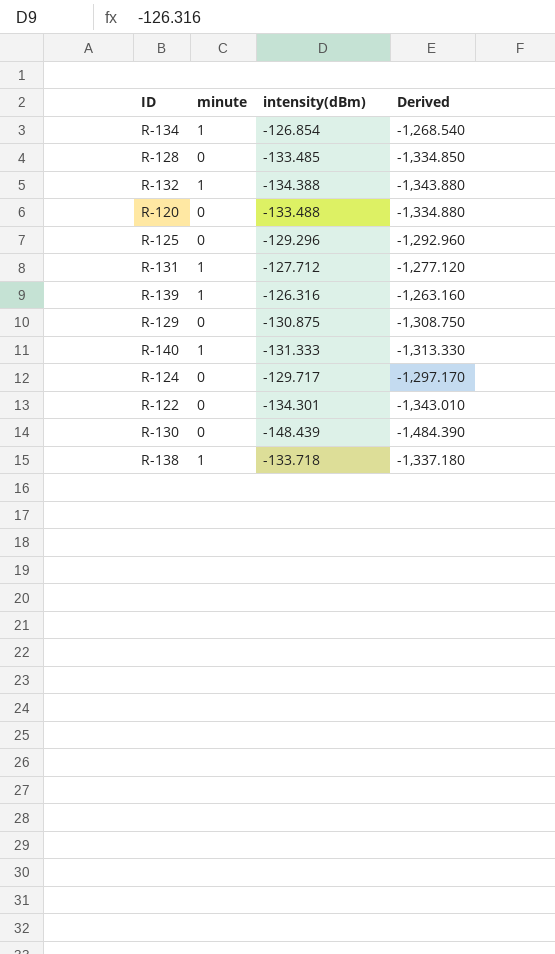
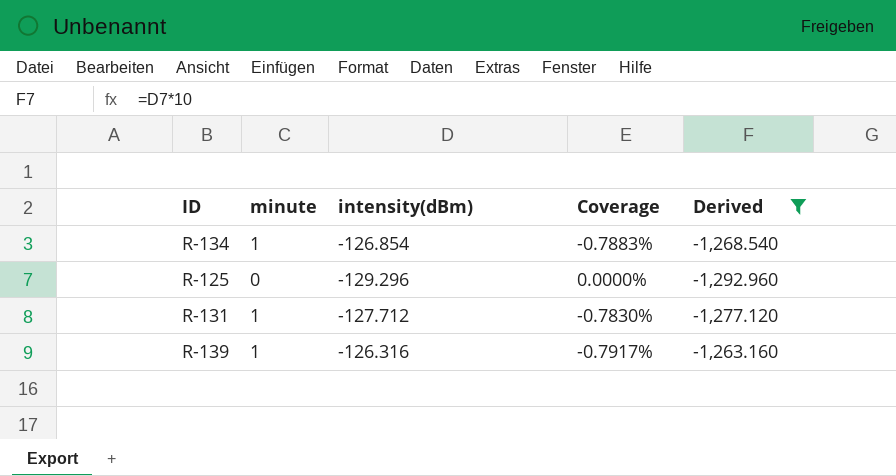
filter: none -> Derived >= -1,292.960
column Coverage | formula: none -> [minute] / [intensity(dBm)]

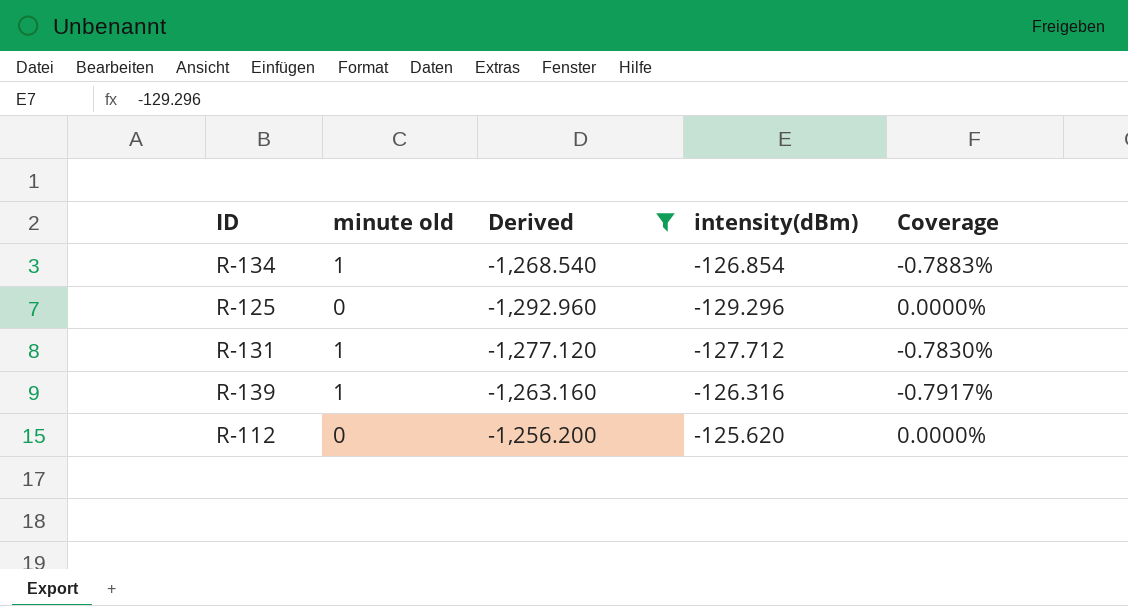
column name: minute -> minute old
column Derived | position: 5 -> 3
row R-112: none -> 0 | -1,256.200 | -125.620 | 0.0000%

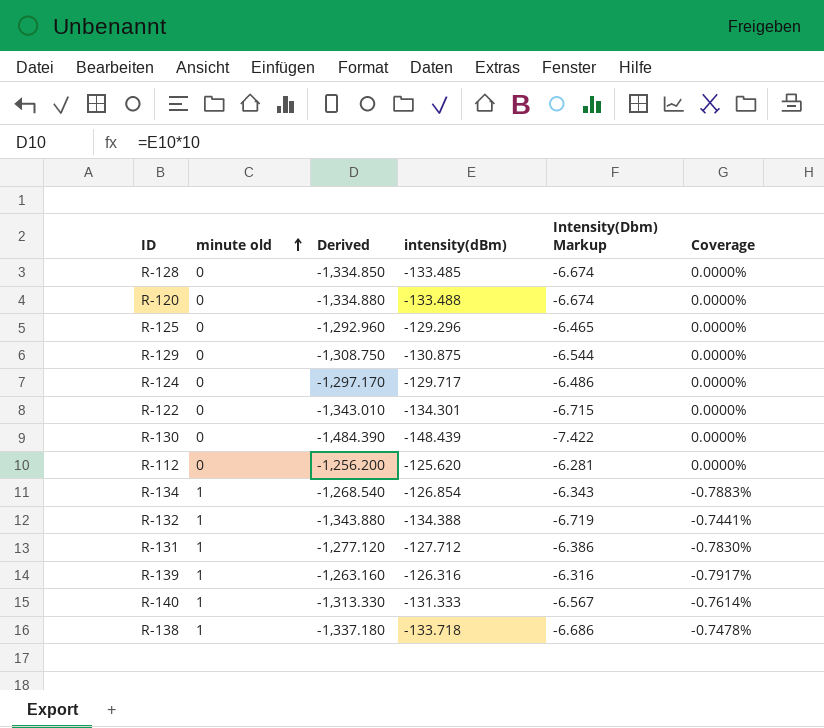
filter: Derived >= -1,292.960 -> none
row order: none -> minute old ascending
column Intensity(Dbm) Markup | formula: none -> [intensity(dBm)] * 0.05

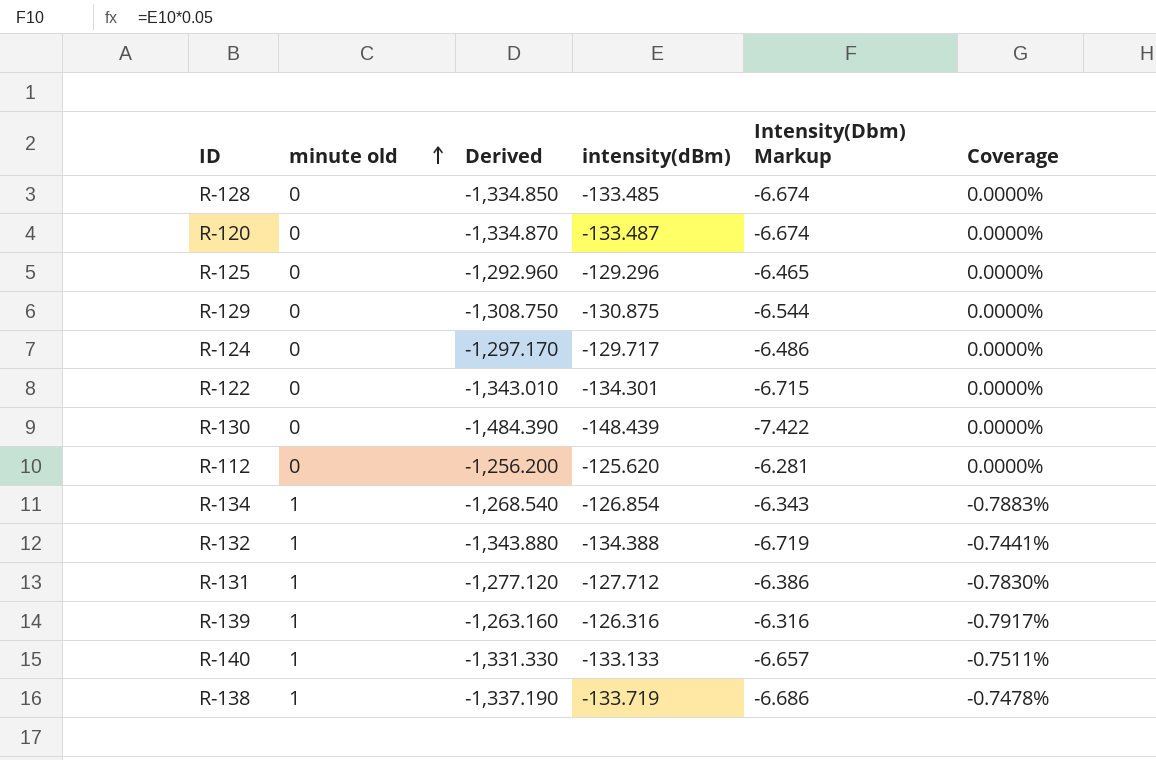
R-120 | Derived: -1,334.880 -> -1,334.870
R-120 | intensity(dBm): -133.488 -> -133.487
R-140 | Derived: -1,313.330 -> -1,331.330
R-140 | intensity(dBm): -131.333 -> -133.133
R-140 | Intensity(Dbm) Markup: -6.567 -> -6.657
R-140 | Coverage: -0.7614% -> -0.7511%
R-138 | Derived: -1,337.180 -> -1,337.190
R-138 | intensity(dBm): -133.718 -> -133.719

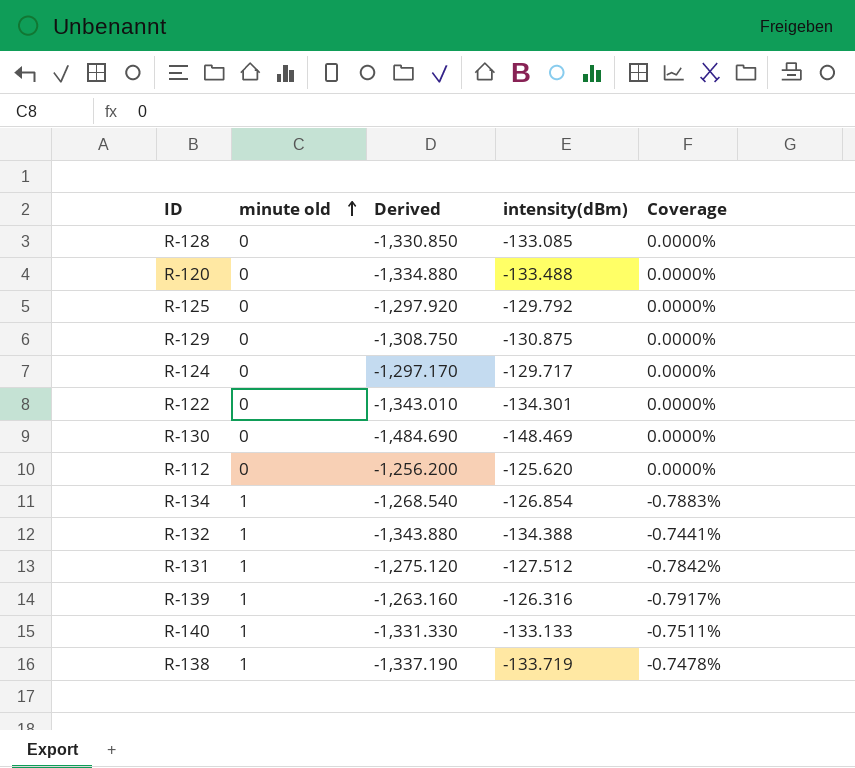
column Intensity(Dbm) Markup | formula: [intensity(dBm)] * 0.05 -> none
R-128 | Derived: -1,334.850 -> -1,330.850
R-128 | intensity(dBm): -133.485 -> -133.085
R-120 | Derived: -1,334.870 -> -1,334.880
R-120 | intensity(dBm): -133.487 -> -133.488
R-125 | Derived: -1,292.960 -> -1,297.920
R-125 | intensity(dBm): -129.296 -> -129.792
R-130 | Derived: -1,484.390 -> -1,484.690
R-130 | intensity(dBm): -148.439 -> -148.469
R-131 | Derived: -1,277.120 -> -1,275.120
R-131 | intensity(dBm): -127.712 -> -127.512
R-131 | Coverage: -0.7830% -> -0.7842%

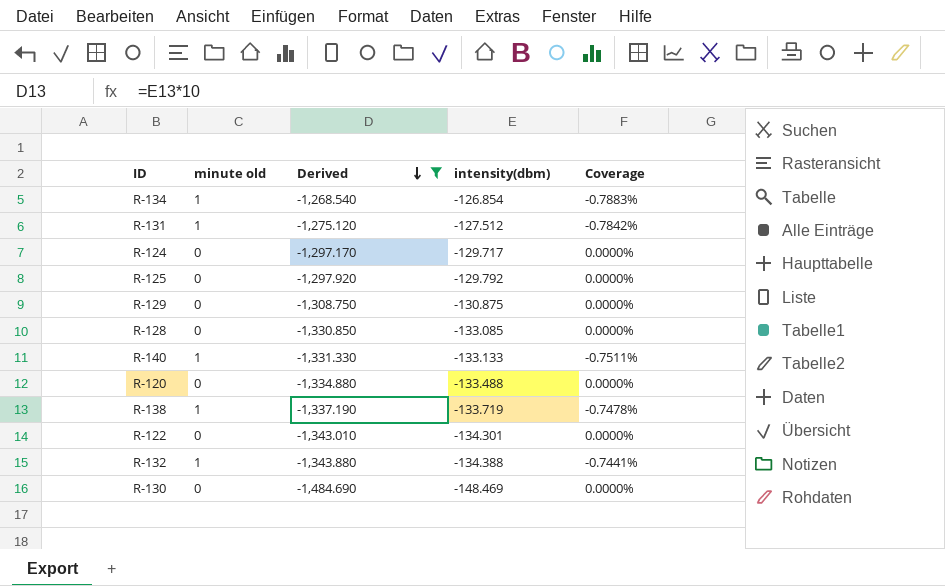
filter: none -> Derived <= -1,268.540
row order: minute old ascending -> Derived descending
column name: intensity(dBm) -> intensity(dbm)

